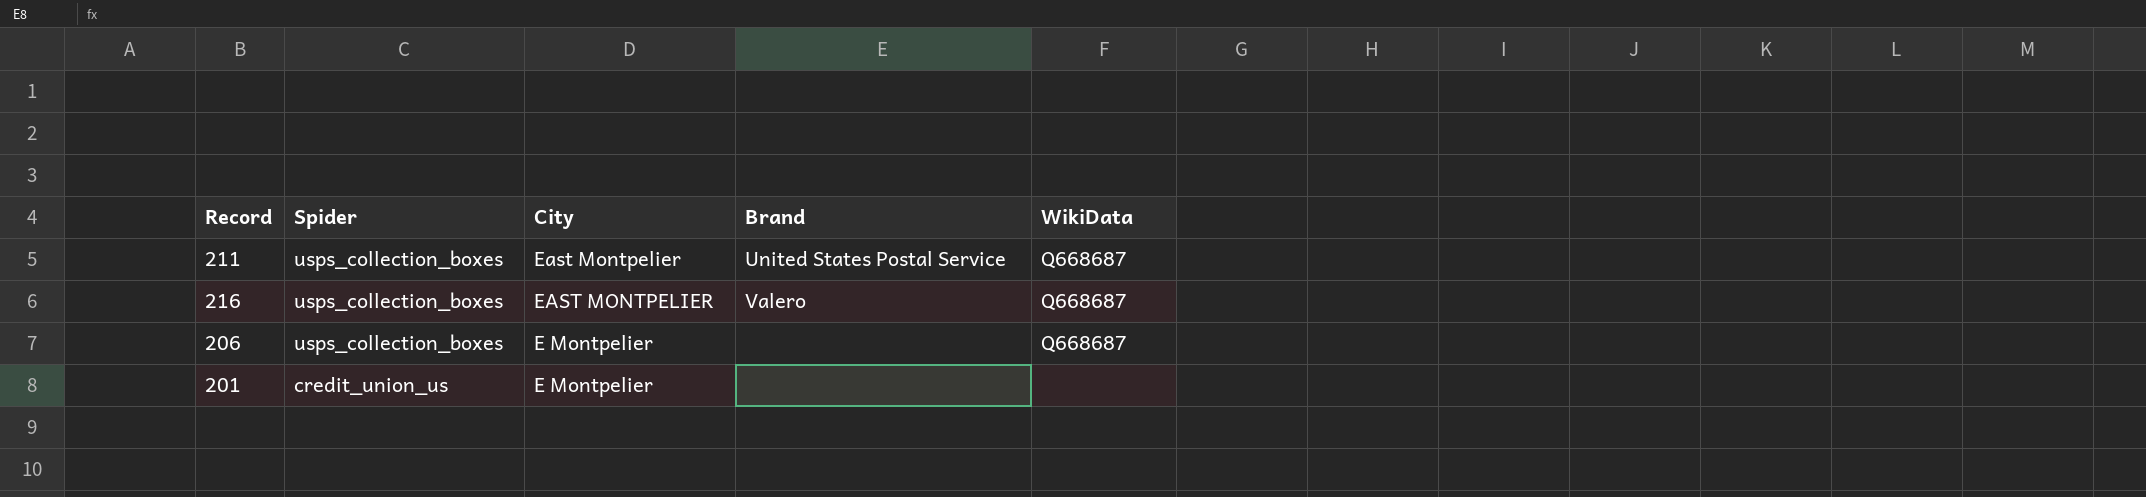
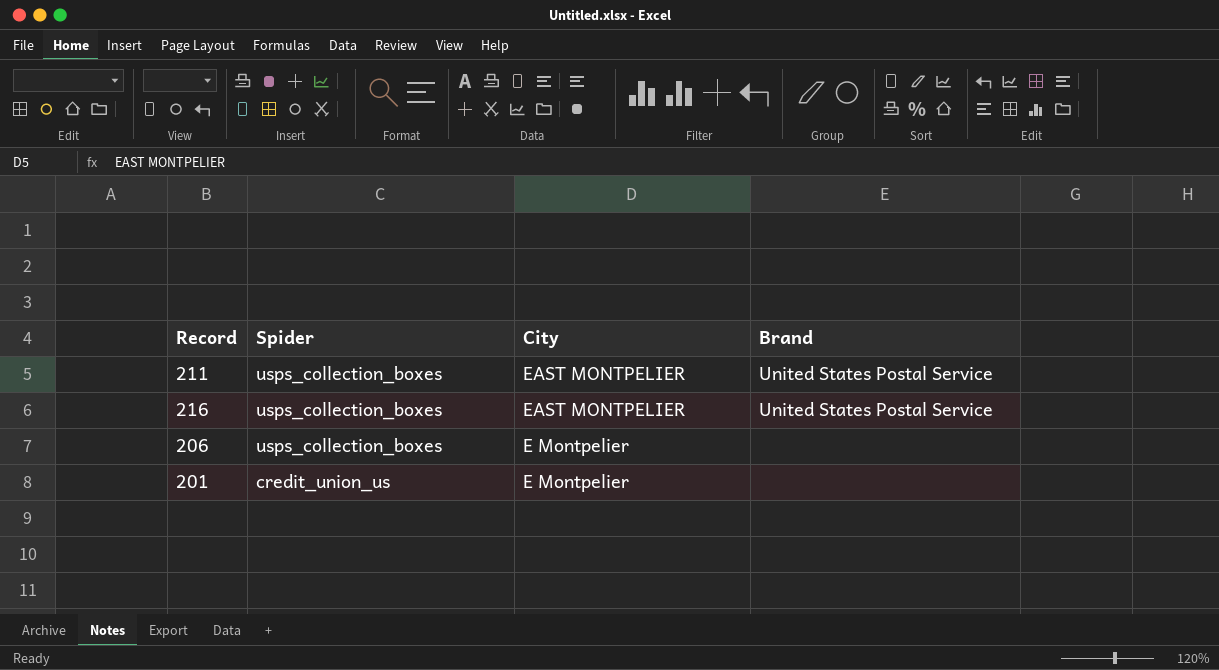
column WikiData | position: 5 -> none
211 | City: East Montpelier -> EAST MONTPELIER
216 | Brand: Valero -> United States Postal Service

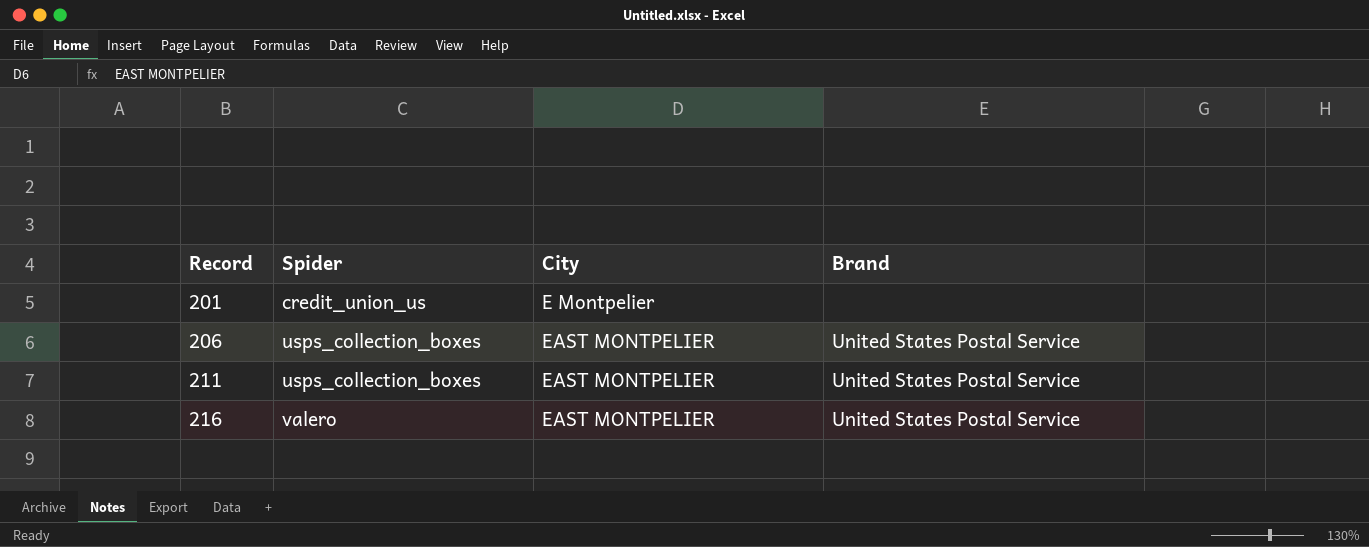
row order: Spider descending -> Record ascending
206 | City: E Montpelier -> EAST MONTPELIER
206 | Brand: none -> United States Postal Service
216 | Spider: usps_collection_boxes -> valero

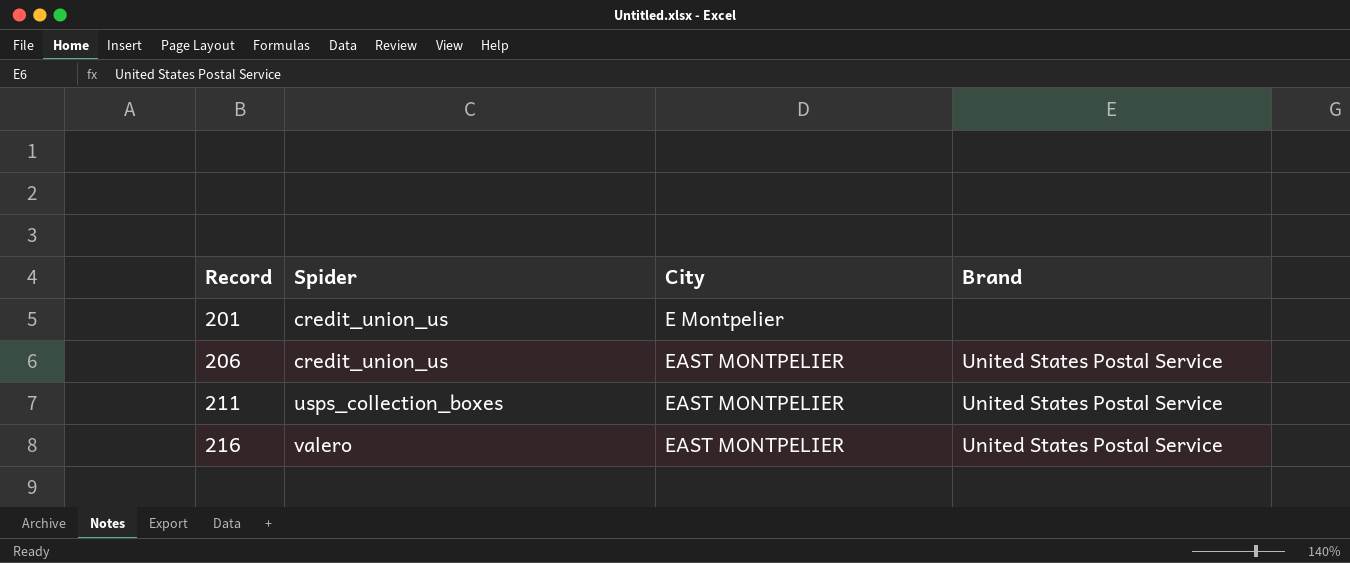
206 | Spider: usps_collection_boxes -> credit_union_us

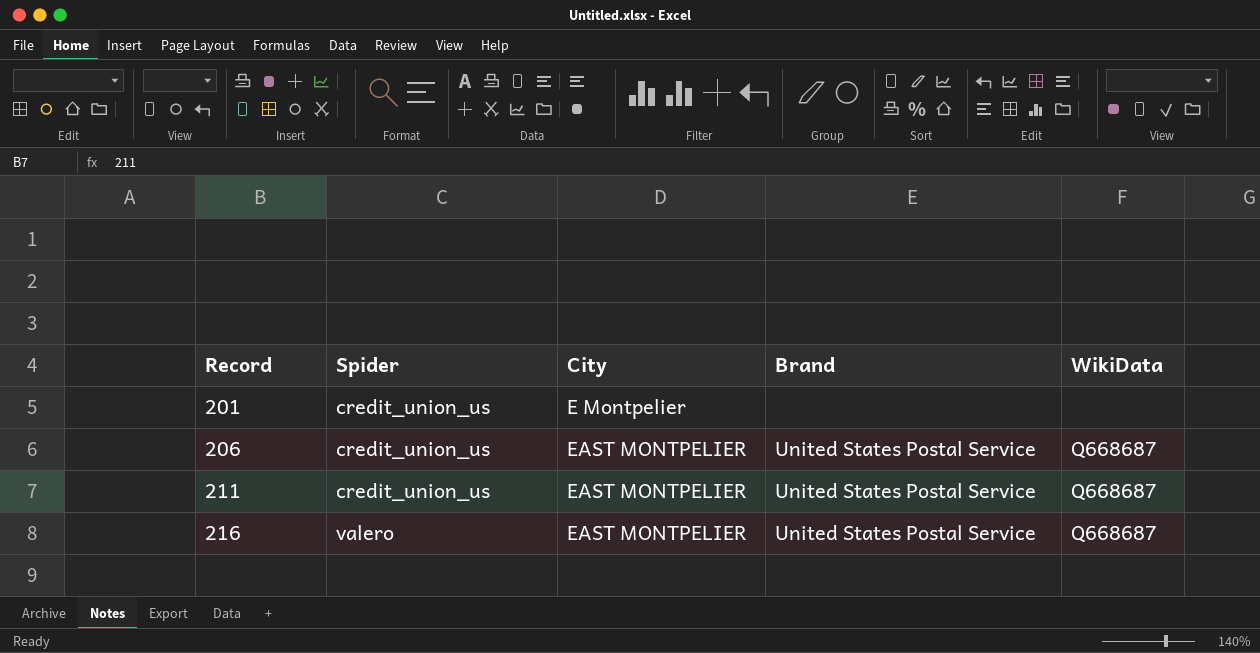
column WikiData | position: none -> 5
211 | Spider: usps_collection_boxes -> credit_union_us

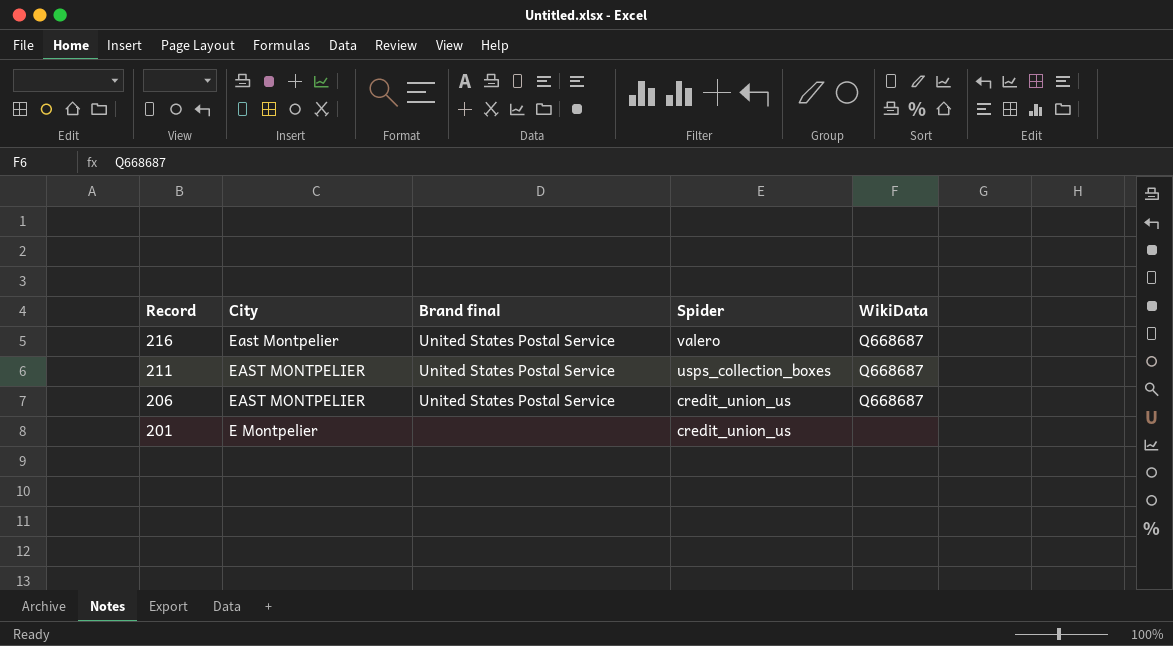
row order: Record ascending -> Record descending
column name: Brand -> Brand final
column Spider | position: 2 -> 4
216 | City: EAST MONTPELIER -> East Montpelier
211 | Spider: credit_union_us -> usps_collection_boxes

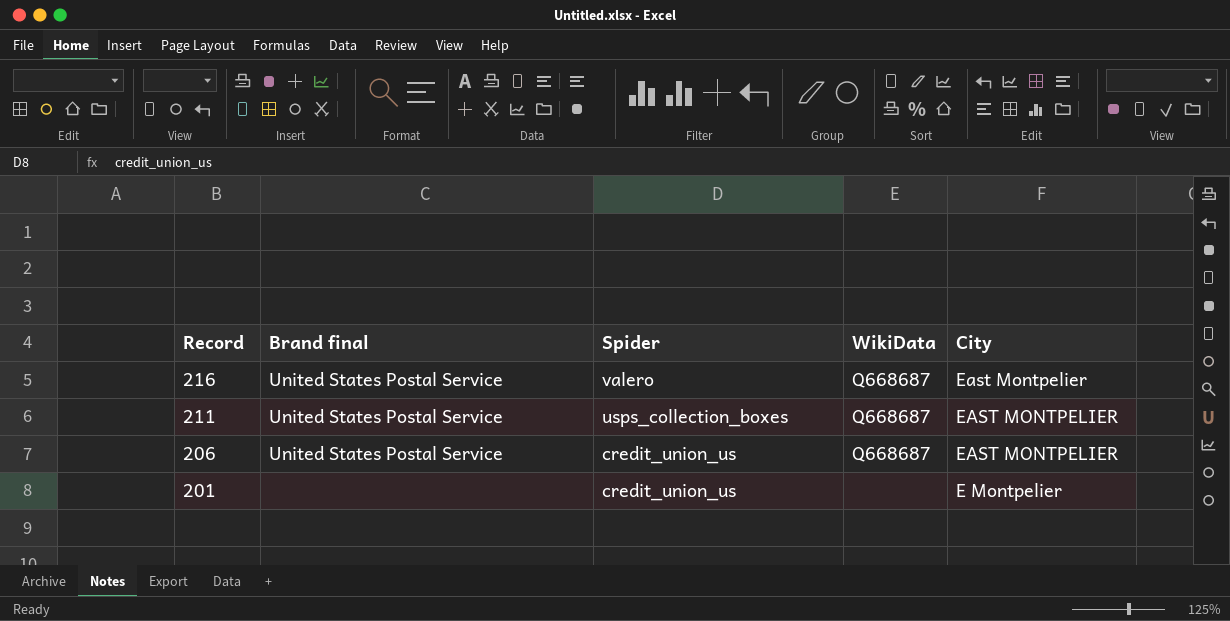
column City | position: 2 -> 5

